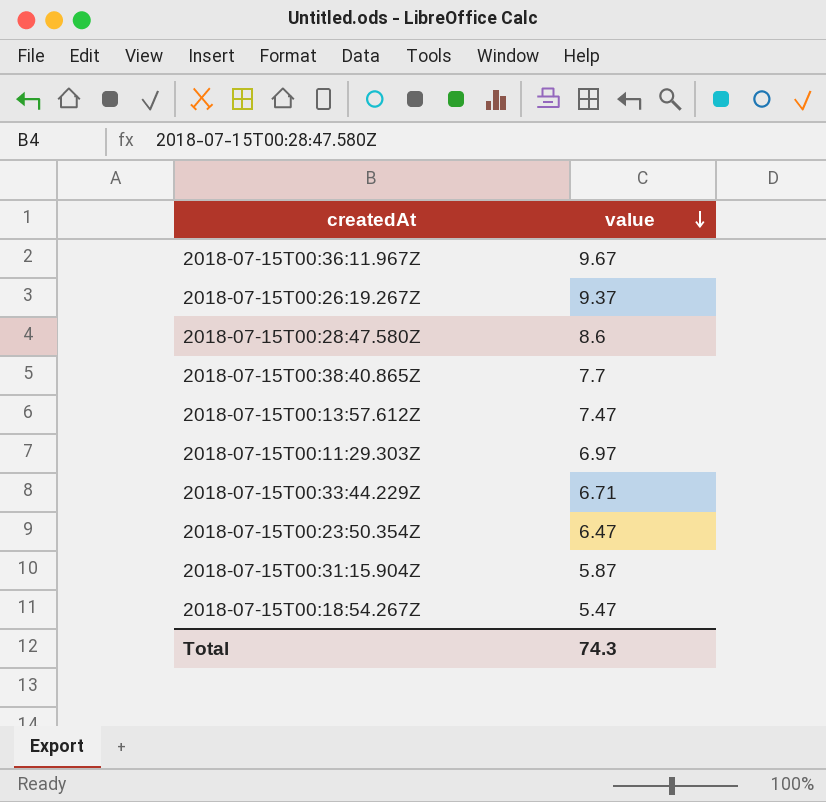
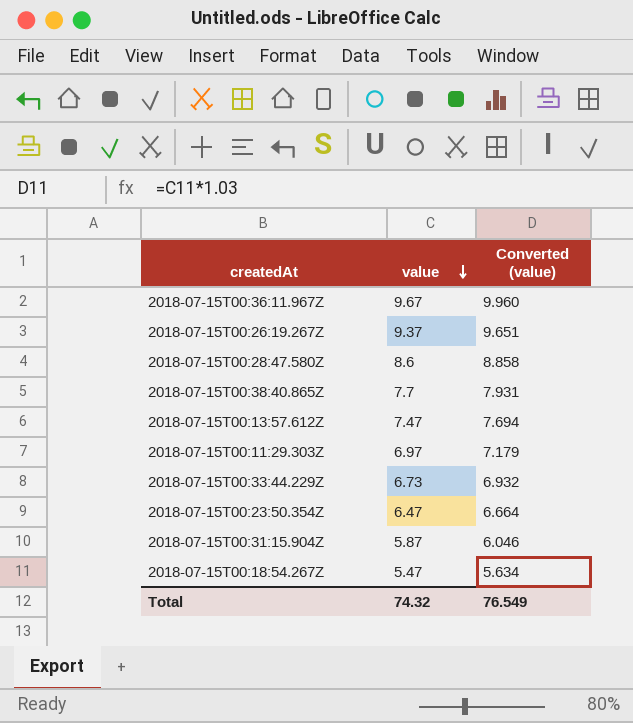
column Converted (value) | formula: none -> [value] * 1.03
2018-07-15T00:33:44.229Z | value: 6.71 -> 6.73
Total | value: 74.3 -> 74.32

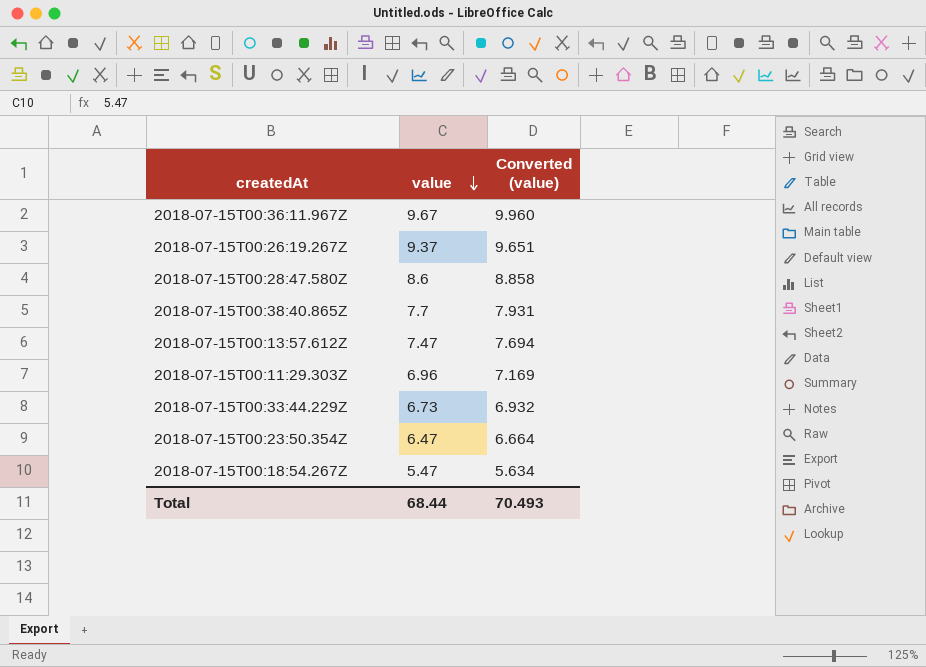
row 2018-07-15T00:31:15.904Z: 5.87 | 6.046 -> none
2018-07-15T00:11:29.303Z | value: 6.97 -> 6.96
2018-07-15T00:11:29.303Z | Converted (value): 7.179 -> 7.169
Total | value: 74.32 -> 68.44
Total | Converted (value): 76.549 -> 70.493

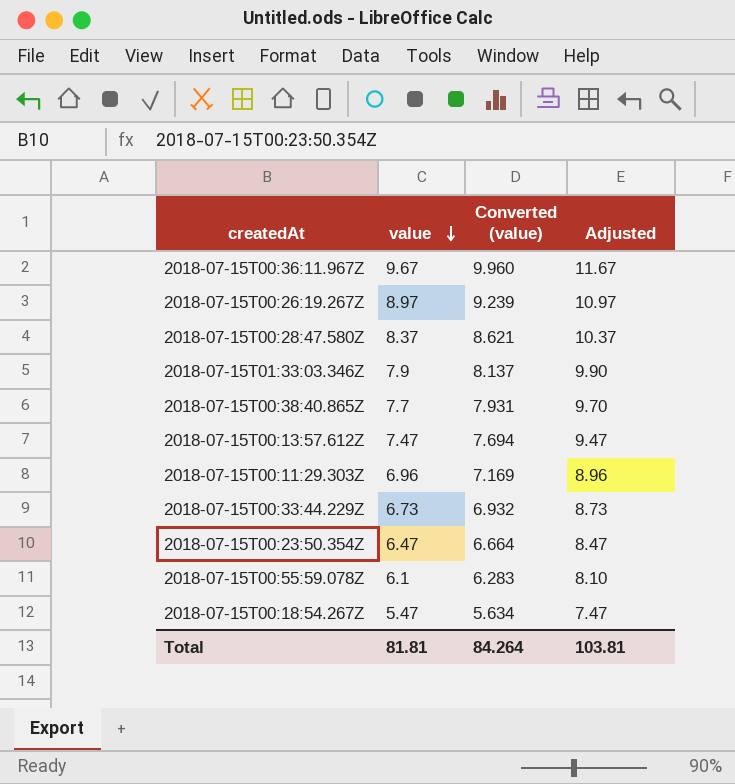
column Adjusted | formula: none -> [value] + 2
2018-07-15T00:26:19.267Z | value: 9.37 -> 8.97
2018-07-15T00:26:19.267Z | Converted (value): 9.651 -> 9.239
2018-07-15T00:28:47.580Z | value: 8.6 -> 8.37
2018-07-15T00:28:47.580Z | Converted (value): 8.858 -> 8.621
row 2018-07-15T01:33:03.346Z: none -> 7.9 | 8.137 | 9.90
row 2018-07-15T00:55:59.078Z: none -> 6.1 | 6.283 | 8.10
Total | value: 68.44 -> 81.81
Total | Converted (value): 70.493 -> 84.264

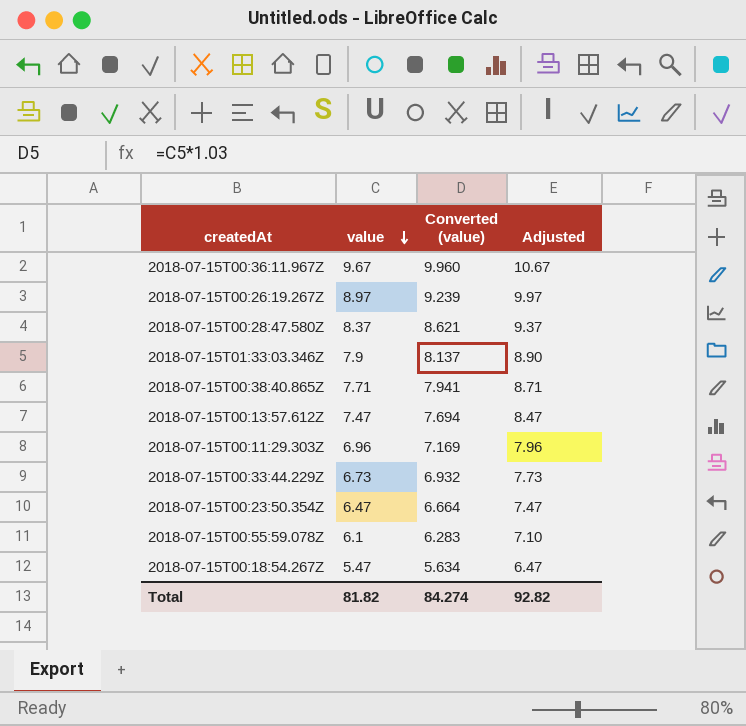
column Adjusted | formula: [value] + 2 -> [value] + 1
2018-07-15T00:38:40.865Z | value: 7.7 -> 7.71
2018-07-15T00:38:40.865Z | Converted (value): 7.931 -> 7.941
Total | value: 81.81 -> 81.82
Total | Converted (value): 84.264 -> 84.274
Total | Adjusted: 103.81 -> 92.82

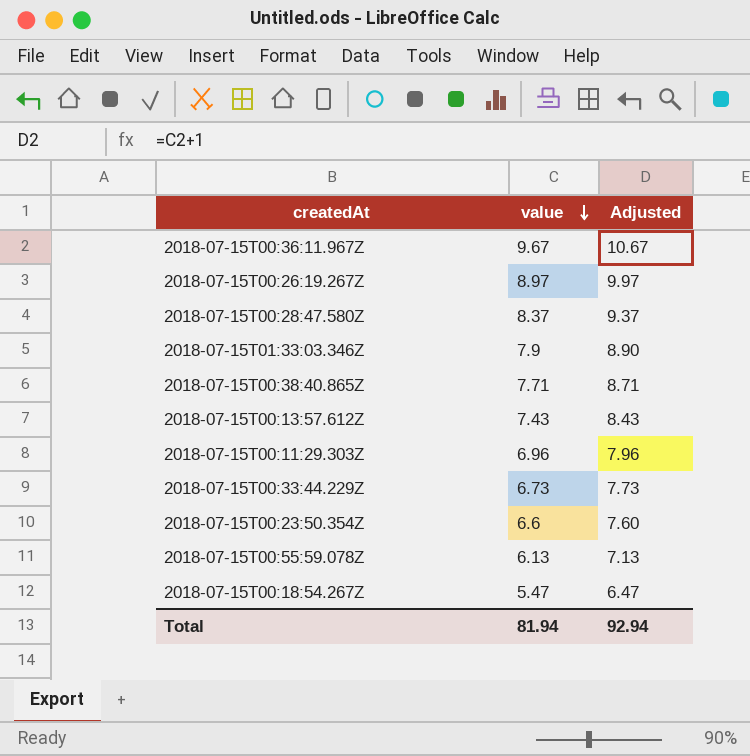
column Converted (value) | formula: [value] * 1.03 -> none
2018-07-15T00:13:57.612Z | value: 7.47 -> 7.43
2018-07-15T00:13:57.612Z | Adjusted: 8.47 -> 8.43
2018-07-15T00:23:50.354Z | value: 6.47 -> 6.6
2018-07-15T00:23:50.354Z | Adjusted: 7.47 -> 7.60
2018-07-15T00:55:59.078Z | value: 6.1 -> 6.13
2018-07-15T00:55:59.078Z | Adjusted: 7.10 -> 7.13
Total | value: 81.82 -> 81.94
Total | Adjusted: 92.82 -> 92.94

